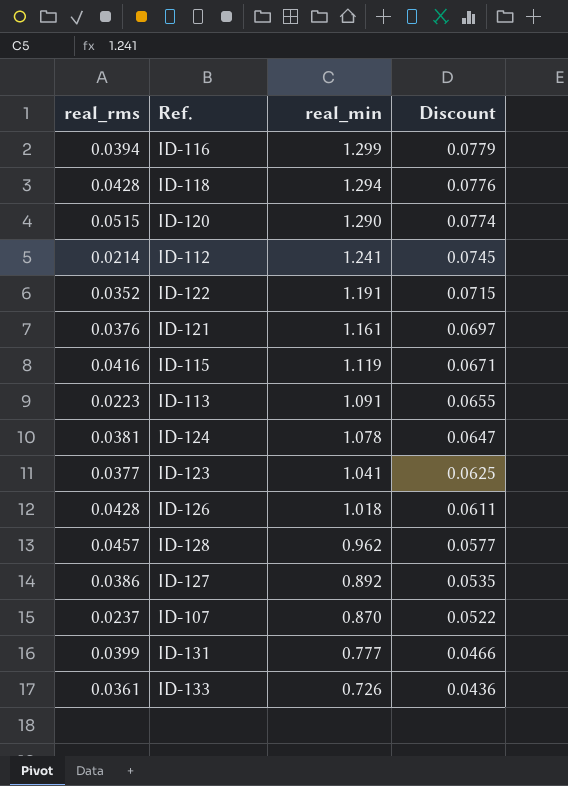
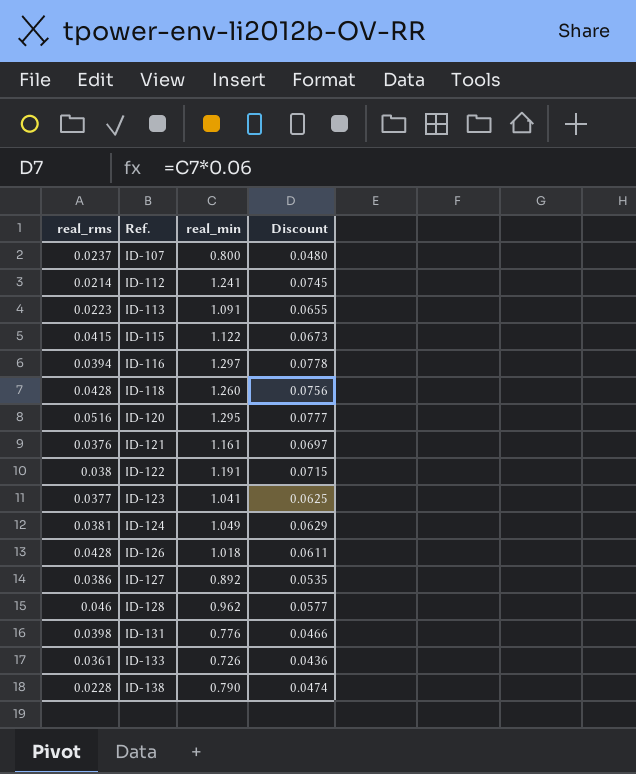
row order: real_min descending -> Ref. ascending
ID-107 | real_min: 0.870 -> 0.800
ID-107 | Discount: 0.0522 -> 0.0480
ID-115 | real_rms: 0.0416 -> 0.0415
ID-115 | real_min: 1.119 -> 1.122
ID-115 | Discount: 0.0671 -> 0.0673
ID-116 | real_min: 1.299 -> 1.297
ID-116 | Discount: 0.0779 -> 0.0778
ID-118 | real_min: 1.294 -> 1.260
ID-118 | Discount: 0.0776 -> 0.0756
ID-120 | real_rms: 0.0515 -> 0.0516
ID-120 | real_min: 1.290 -> 1.295
ID-120 | Discount: 0.0774 -> 0.0777
ID-122 | real_rms: 0.0352 -> 0.038
ID-124 | real_min: 1.078 -> 1.049
ID-124 | Discount: 0.0647 -> 0.0629
ID-128 | real_rms: 0.0457 -> 0.046
ID-131 | real_rms: 0.0399 -> 0.0398
ID-131 | real_min: 0.777 -> 0.776
row ID-138: none -> 0.0228 | 0.790 | 0.0474

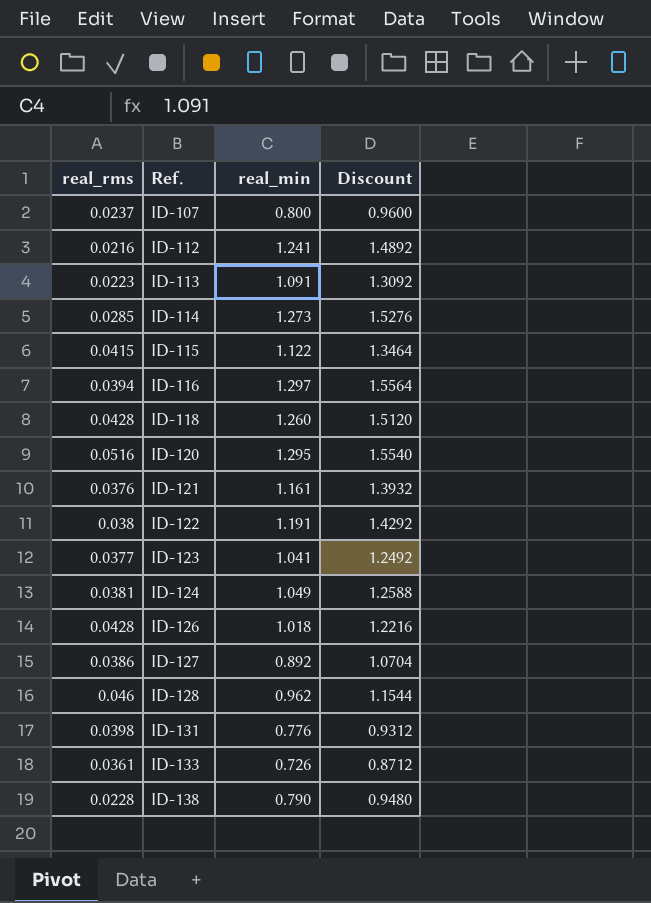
column Discount | formula: [real_min] * 0.06 -> [real_min] * 1.2
ID-112 | real_rms: 0.0214 -> 0.0216
row ID-114: none -> 0.0285 | 1.273 | 1.5276

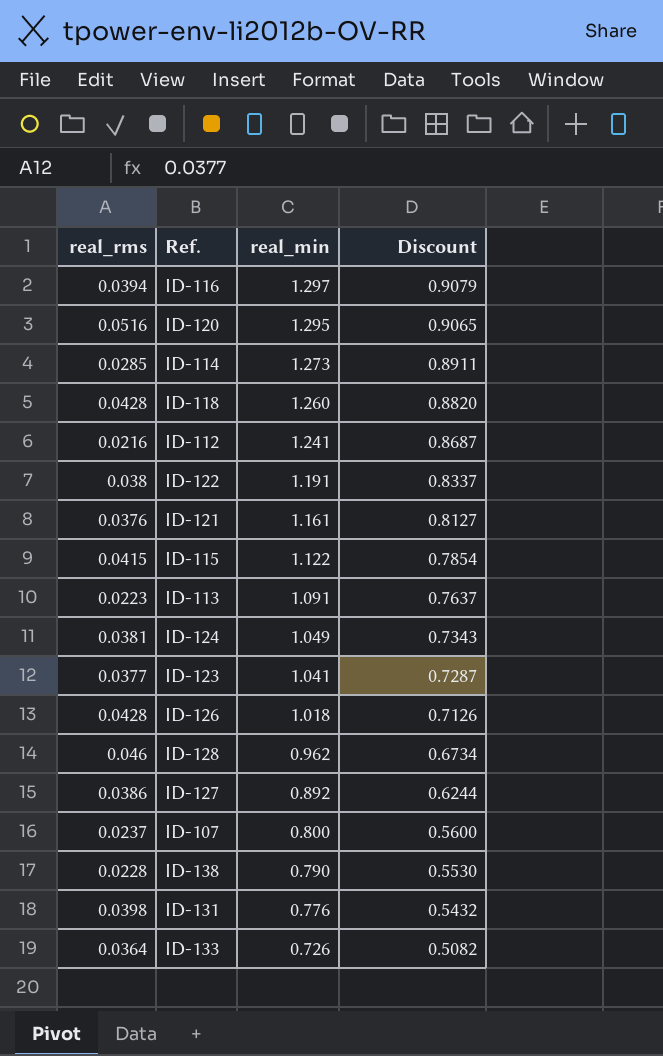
row order: Ref. ascending -> real_min descending
column Discount | formula: [real_min] * 1.2 -> [real_min] * 0.7
ID-133 | real_rms: 0.0361 -> 0.0364

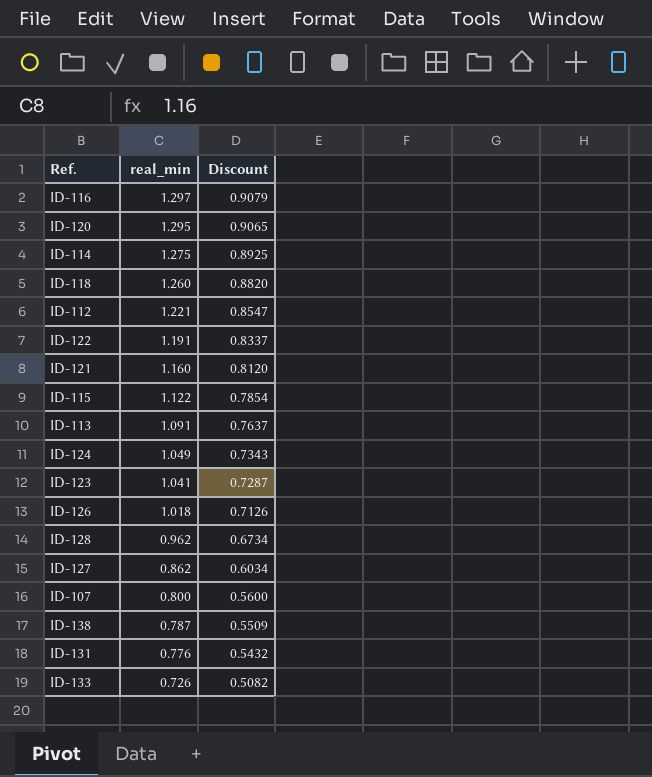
column real_rms | position: 1 -> none
ID-114 | real_min: 1.273 -> 1.275
ID-114 | Discount: 0.8911 -> 0.8925
ID-112 | real_min: 1.241 -> 1.221
ID-112 | Discount: 0.8687 -> 0.8547
ID-121 | real_min: 1.161 -> 1.160
ID-121 | Discount: 0.8127 -> 0.8120
ID-127 | real_min: 0.892 -> 0.862
ID-127 | Discount: 0.6244 -> 0.6034
ID-138 | real_min: 0.790 -> 0.787
ID-138 | Discount: 0.5530 -> 0.5509

